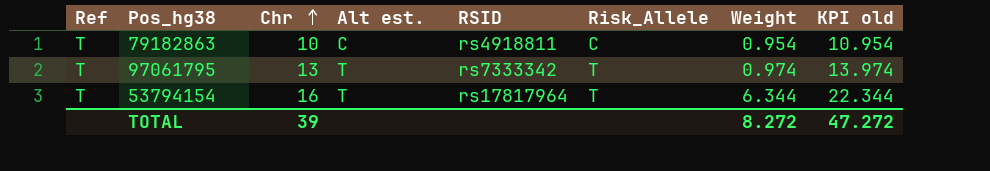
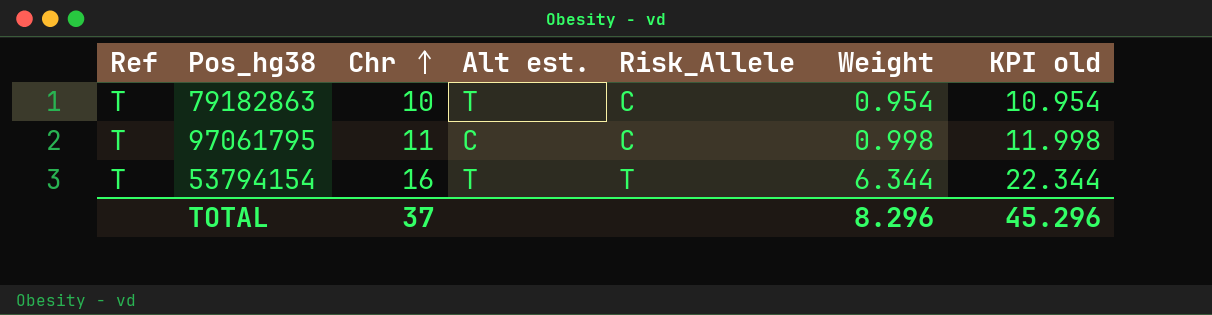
column RSID | position: 5 -> none
79182863 | Alt est.: C -> T
97061795 | Chr: 13 -> 11
97061795 | Alt est.: T -> C
97061795 | Risk_Allele: T -> C
97061795 | Weight: 0.974 -> 0.998
97061795 | KPI old: 13.974 -> 11.998
TOTAL | Chr: 39 -> 37
TOTAL | Weight: 8.272 -> 8.296
TOTAL | KPI old: 47.272 -> 45.296

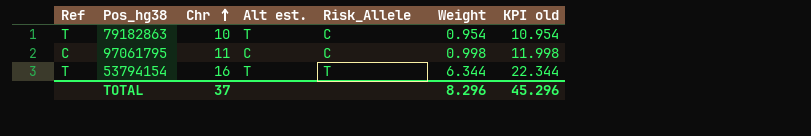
97061795 | Ref: T -> C

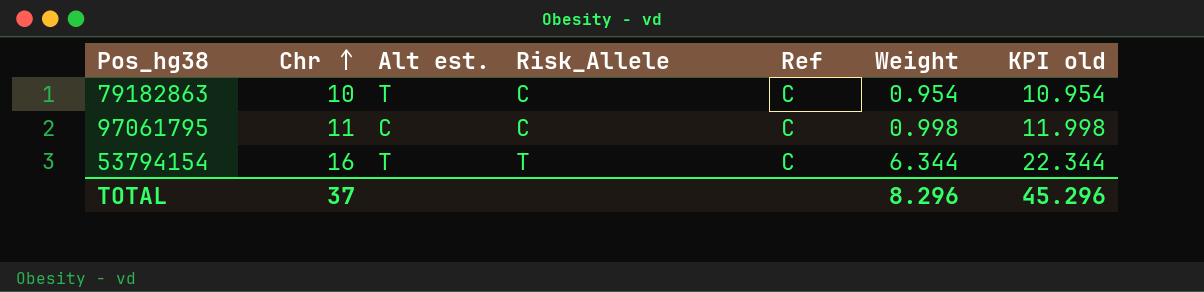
column Ref | position: 1 -> 5
79182863 | Ref: T -> C
53794154 | Ref: T -> C

